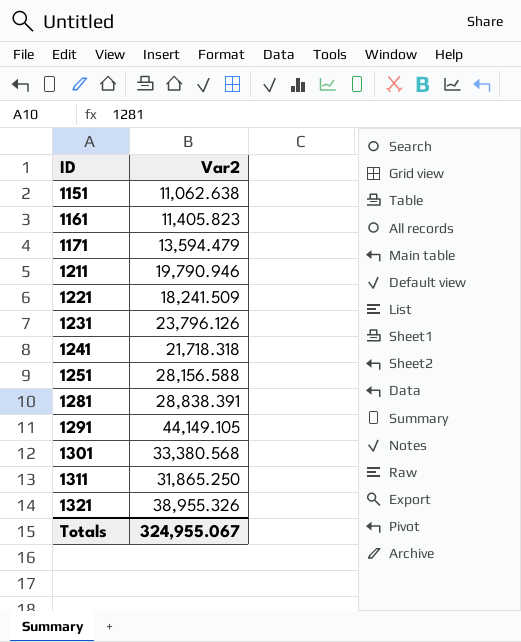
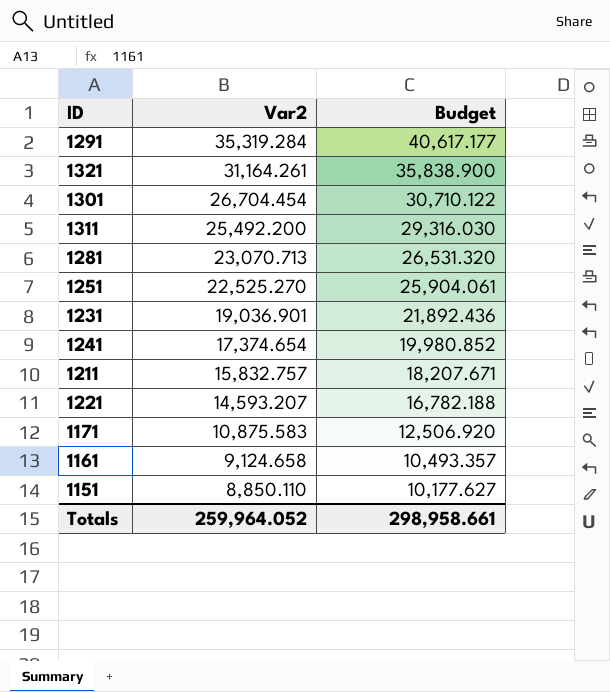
row order: ID ascending -> Var2 descending
column Budget | formula: none -> [Var2] * 1.15
1291 | Var2: 44,149.105 -> 35,319.284
1321 | Var2: 38,955.326 -> 31,164.261
1301 | Var2: 33,380.568 -> 26,704.454
1311 | Var2: 31,865.250 -> 25,492.200
1281 | Var2: 28,838.391 -> 23,070.713
1251 | Var2: 28,156.588 -> 22,525.270
1231 | Var2: 23,796.126 -> 19,036.901
1241 | Var2: 21,718.318 -> 17,374.654
1211 | Var2: 19,790.946 -> 15,832.757
1221 | Var2: 18,241.509 -> 14,593.207
1171 | Var2: 13,594.479 -> 10,875.583
1161 | Var2: 11,405.823 -> 9,124.658
1151 | Var2: 11,062.638 -> 8,850.110
Totals | Var2: 324,955.067 -> 259,964.052

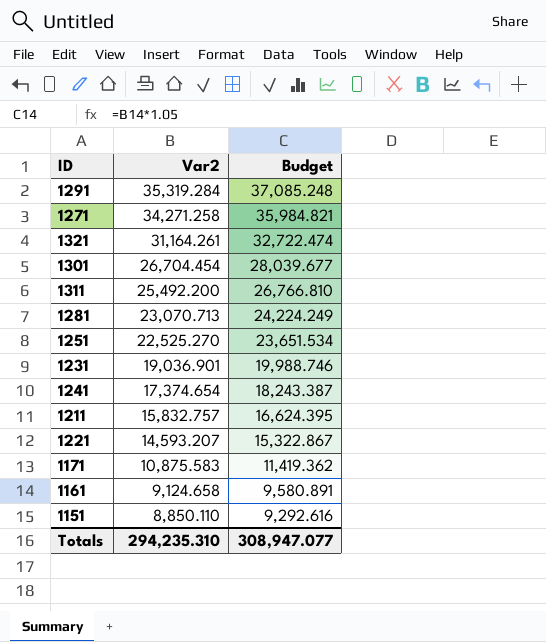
column Budget | formula: [Var2] * 1.15 -> [Var2] * 1.05
row 1271: none -> 34,271.258 | 35,984.821
Totals | Var2: 259,964.052 -> 294,235.310
Totals | Budget: 298,958.661 -> 308,947.077

